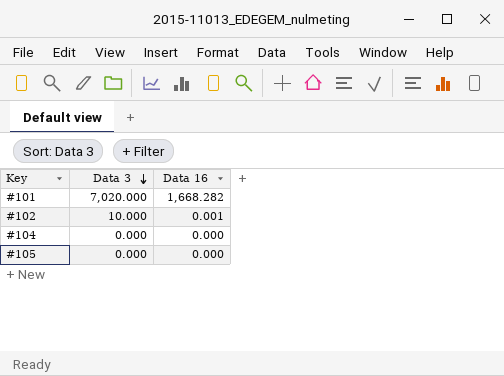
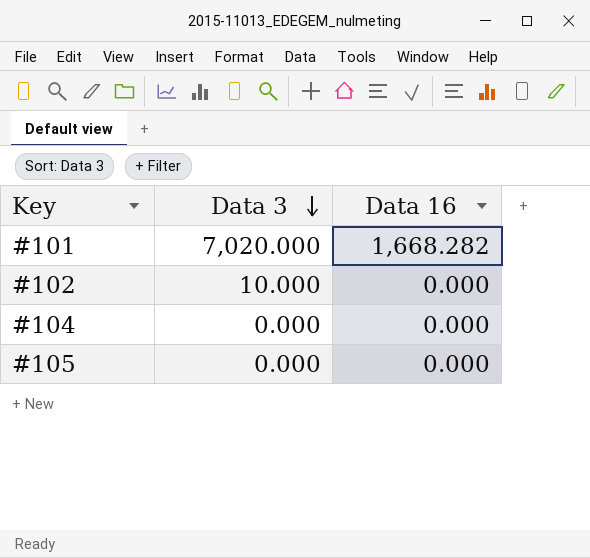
#102 | Data 16: 0.001 -> 0.000

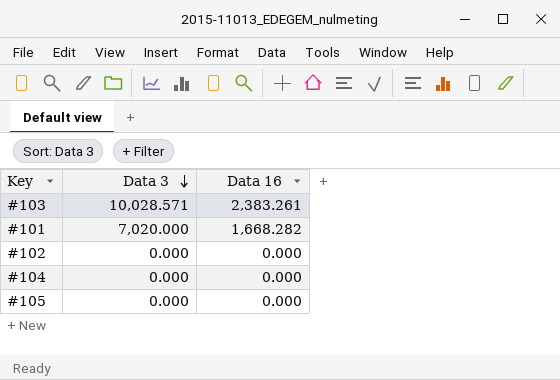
row #103: none -> 10,028.571 | 2,383.261
#102 | Data 3: 10.000 -> 0.000

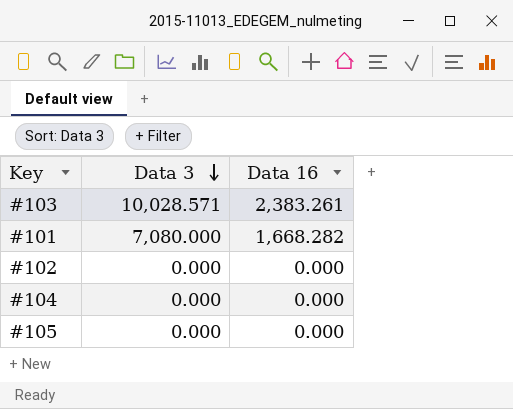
#101 | Data 3: 7,020.000 -> 7,080.000

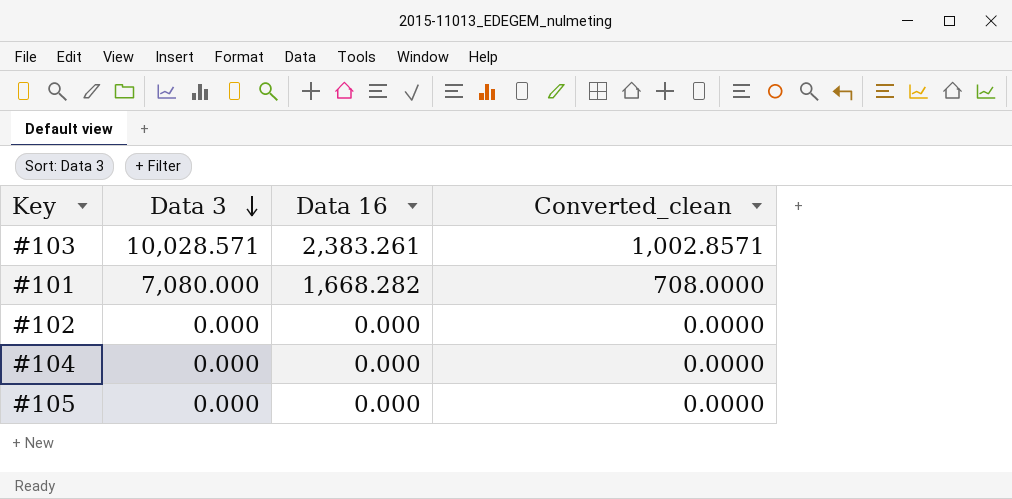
column Converted_clean | formula: none -> [Data 3] * 0.1

